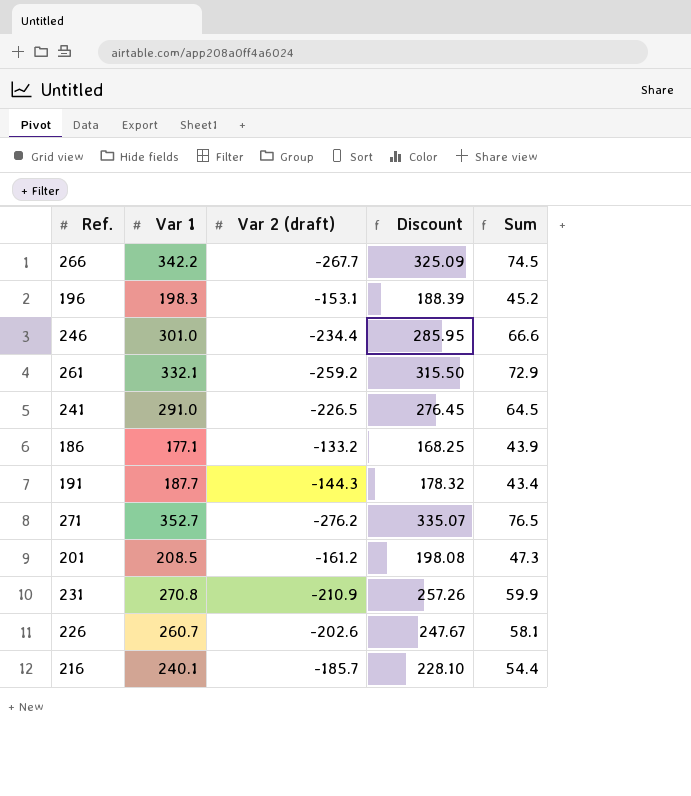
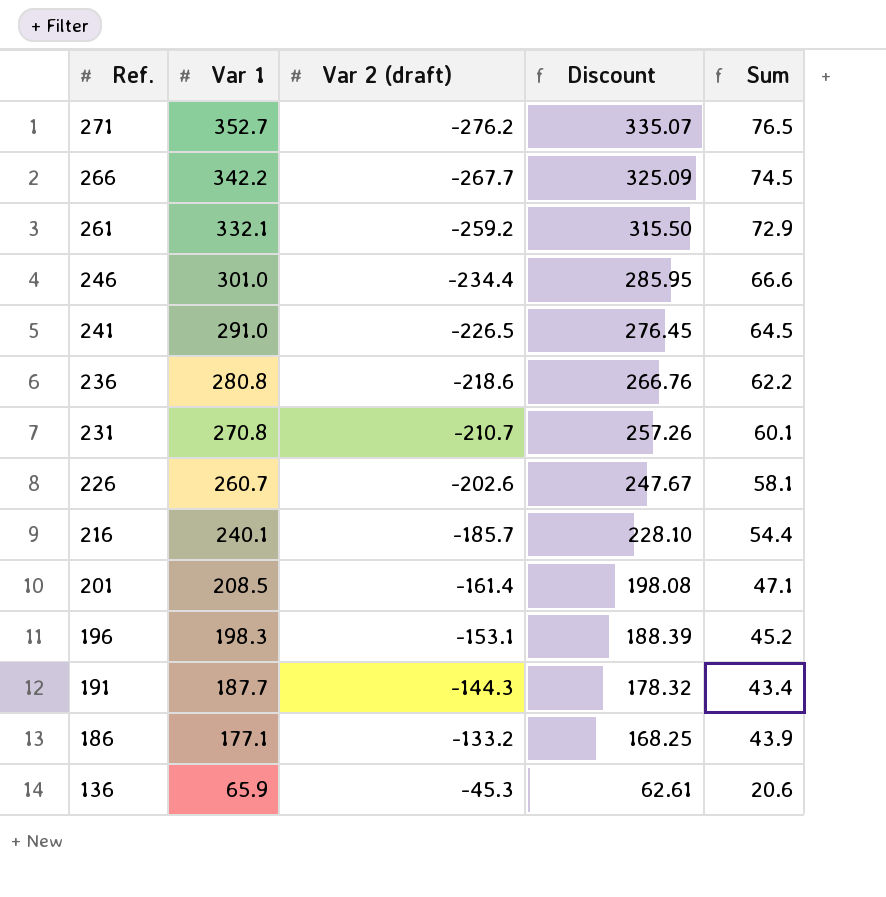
row order: none -> Ref. descending
row 236: none -> 280.8 | -218.6 | 266.76 | 62.2
231 | Var 2 (draft): -210.9 -> -210.7
231 | Sum: 59.9 -> 60.1
201 | Var 2 (draft): -161.2 -> -161.4
201 | Sum: 47.3 -> 47.1
row 136: none -> 65.9 | -45.3 | 62.61 | 20.6

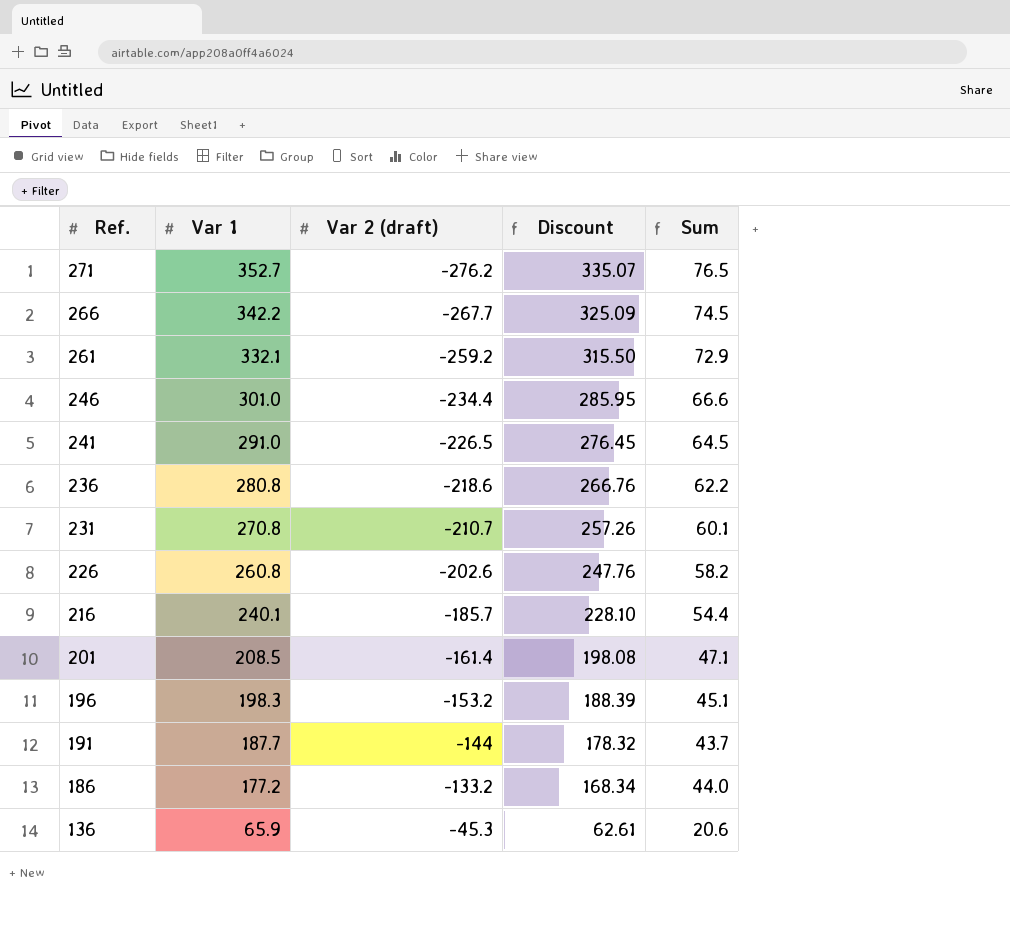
226 | Var 1: 260.7 -> 260.8
226 | Discount: 247.67 -> 247.76
226 | Sum: 58.1 -> 58.2
196 | Var 2 (draft): -153.1 -> -153.2
196 | Sum: 45.2 -> 45.1
191 | Var 2 (draft): -144.3 -> -144
191 | Sum: 43.4 -> 43.7
186 | Var 1: 177.1 -> 177.2
186 | Discount: 168.25 -> 168.34
186 | Sum: 43.9 -> 44.0

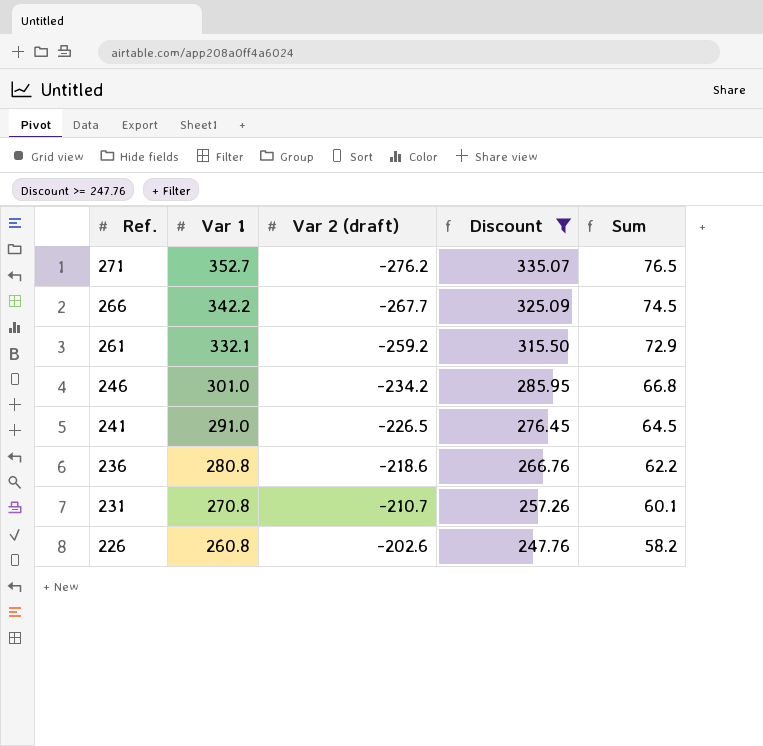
filter: none -> Discount >= 247.76
246 | Var 2 (draft): -234.4 -> -234.2
246 | Sum: 66.6 -> 66.8

